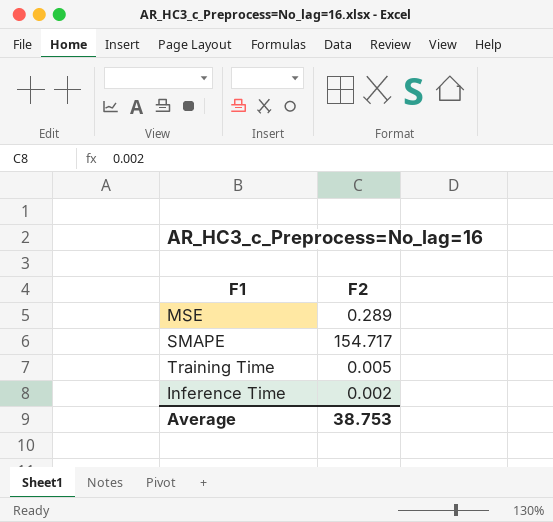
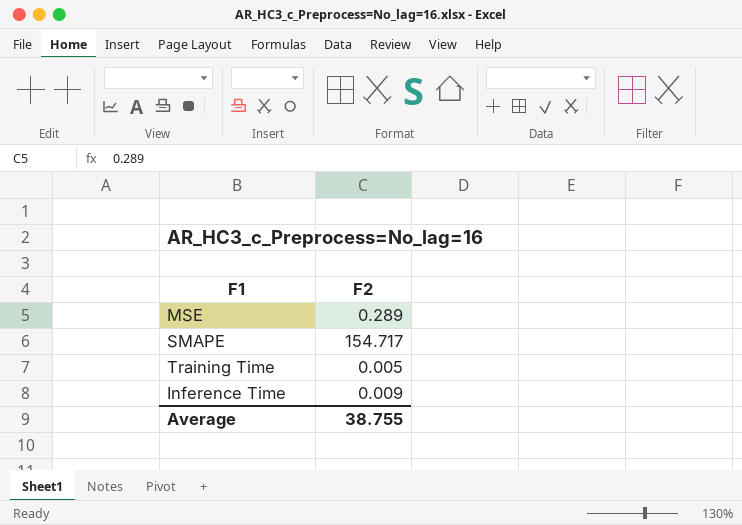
Inference Time | F2: 0.002 -> 0.009
Average | F2: 38.753 -> 38.755

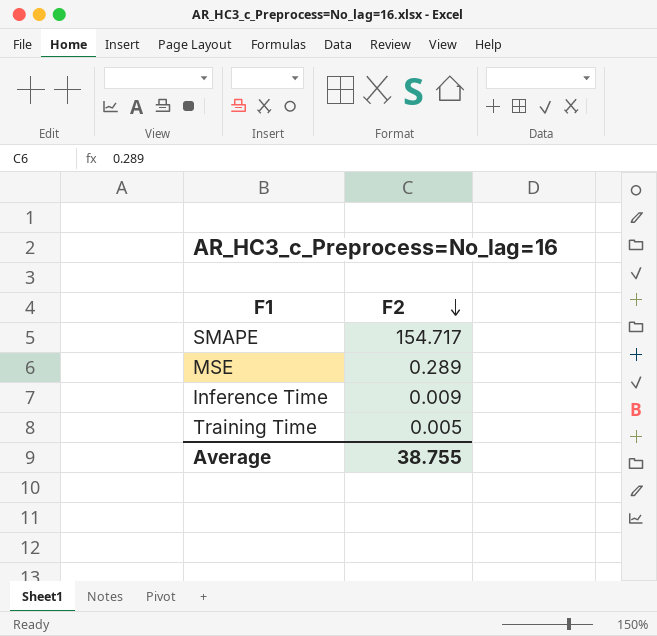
row order: none -> F2 descending

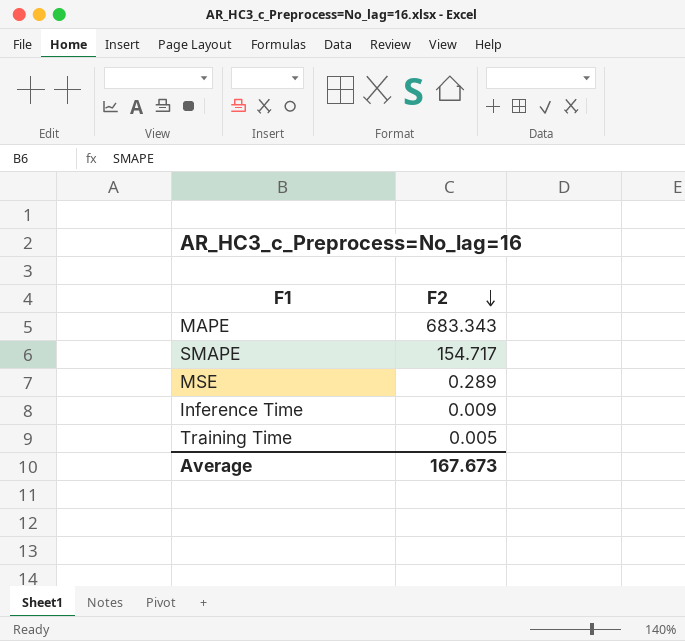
row MAPE: none -> 683.343
Average | F2: 38.755 -> 167.673

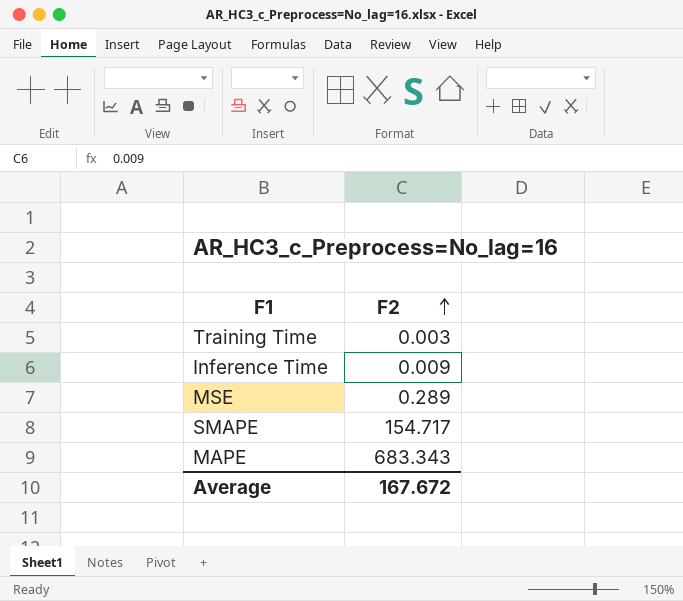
row order: F2 descending -> F2 ascending
Training Time | F2: 0.005 -> 0.003
Average | F2: 167.673 -> 167.672

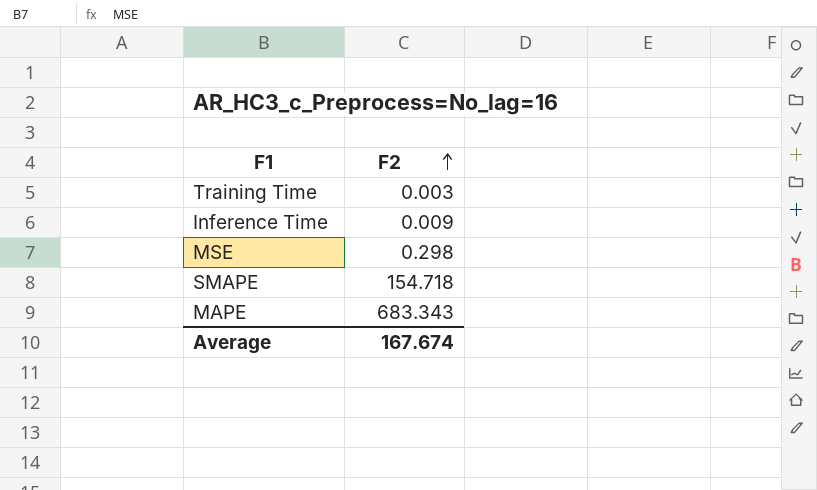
MSE | F2: 0.289 -> 0.298
SMAPE | F2: 154.717 -> 154.718
Average | F2: 167.672 -> 167.674

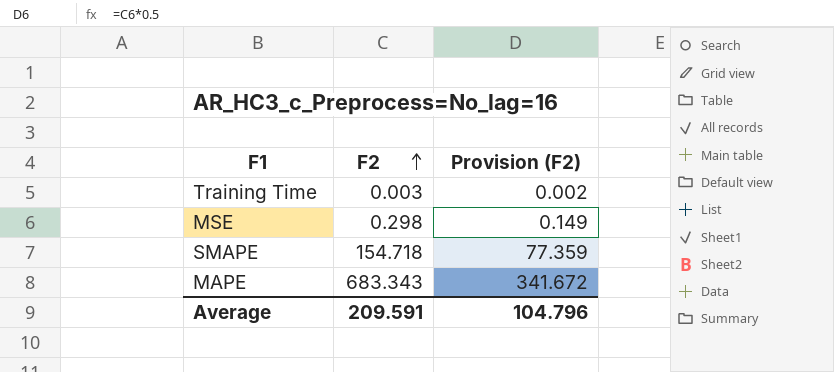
column Provision (F2) | formula: none -> [F2] * 0.5
row Inference Time: 0.009 -> none
Average | F2: 167.674 -> 209.591

